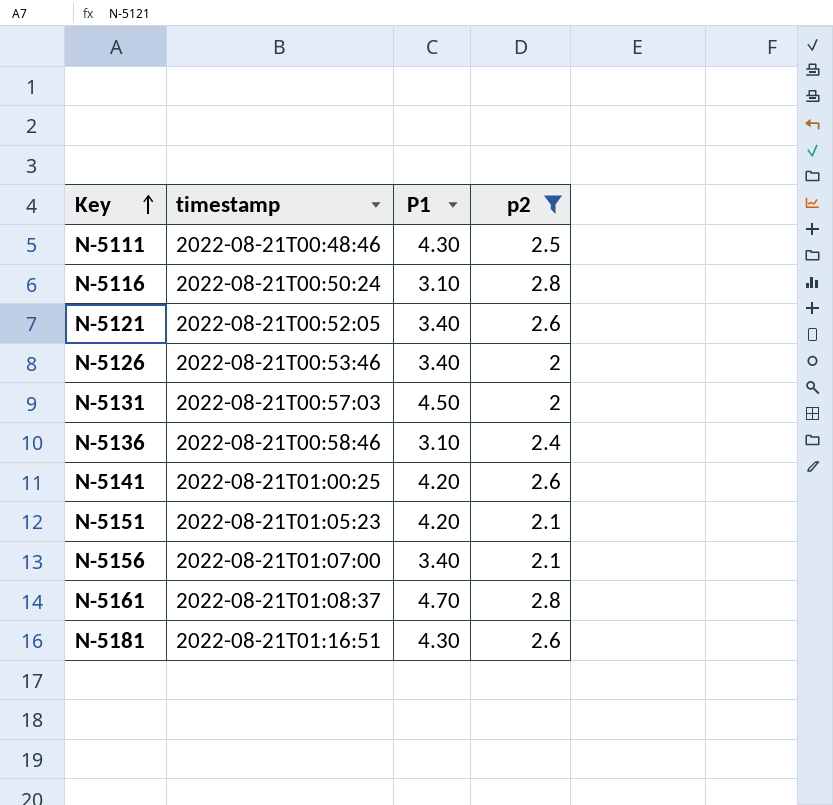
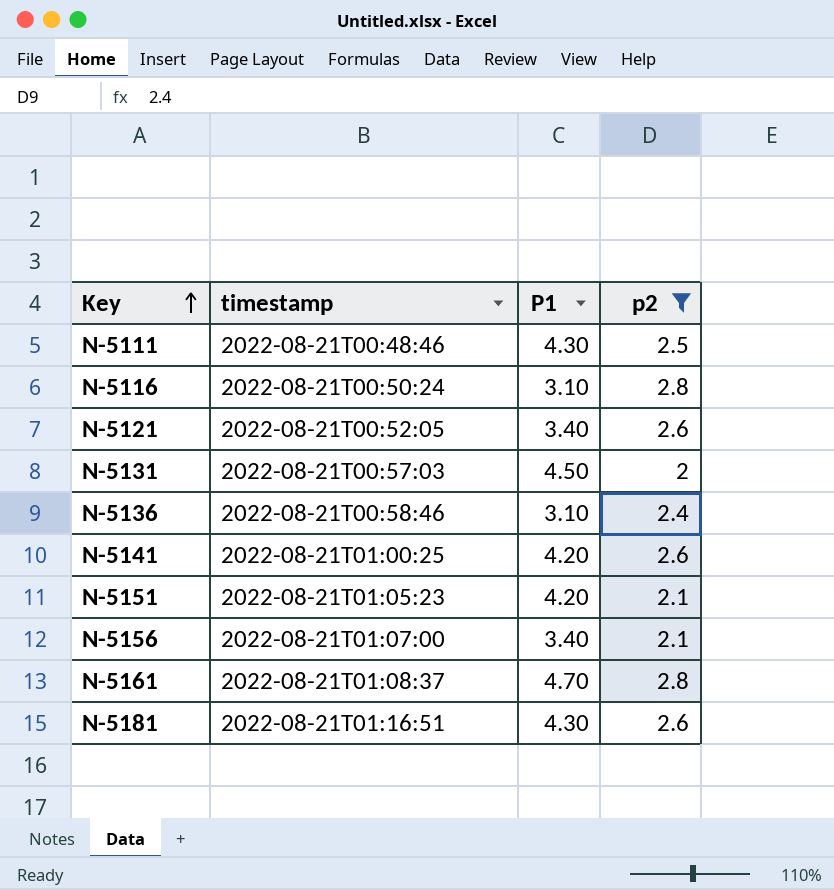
row N-5126: 2022-08-21T00:53:46 | 3.40 | 2 -> none

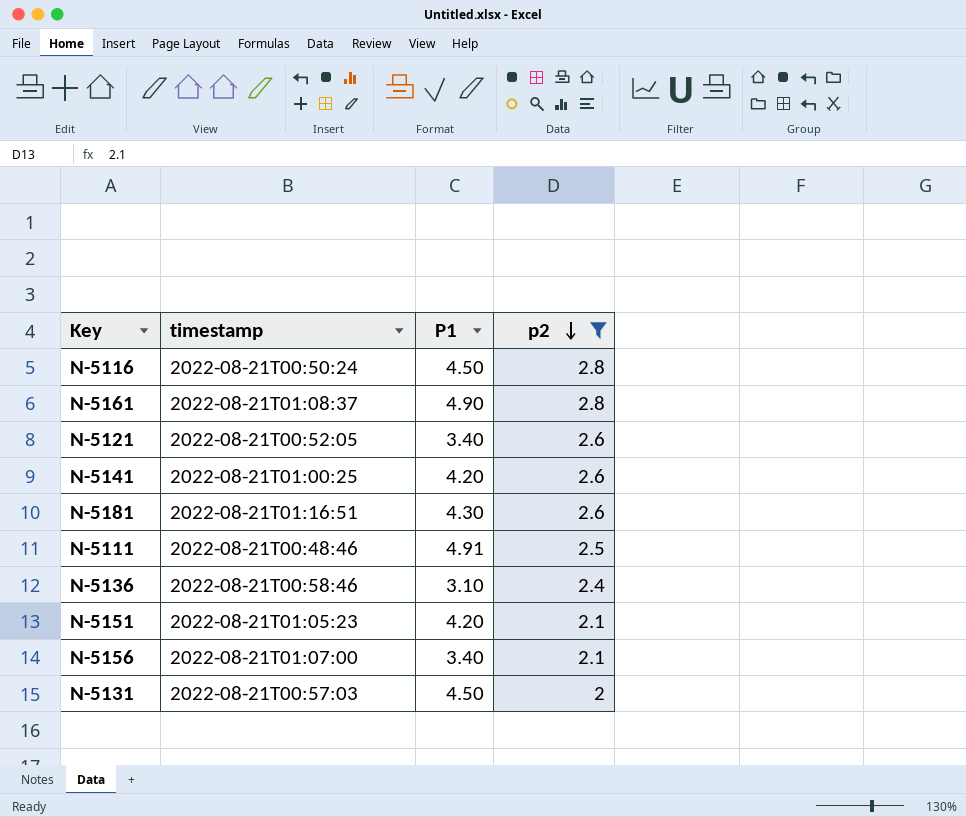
row order: Key ascending -> p2 descending
N-5116 | P1: 3.10 -> 4.50
N-5161 | P1: 4.70 -> 4.90
N-5111 | P1: 4.30 -> 4.91

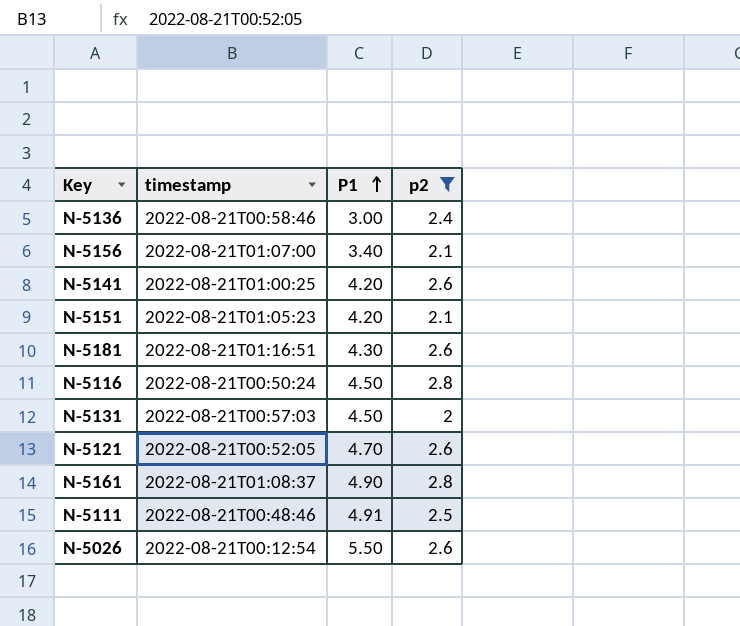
row order: p2 descending -> P1 ascending
N-5136 | P1: 3.10 -> 3.00
N-5121 | P1: 3.40 -> 4.70
row N-5026: none -> 2022-08-21T00:12:54 | 5.50 | 2.6

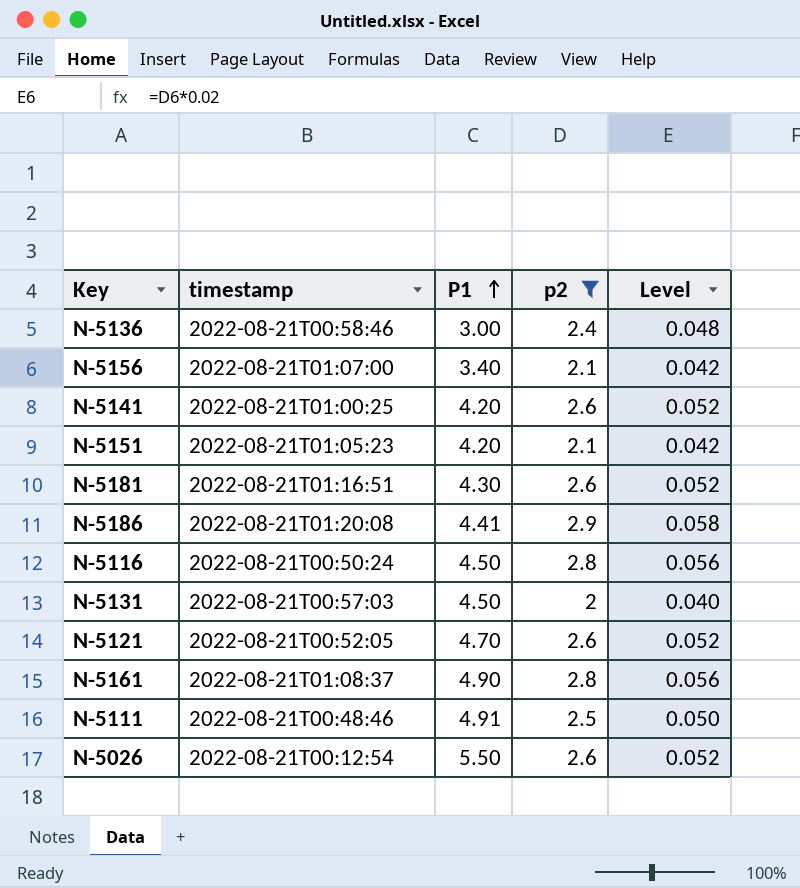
column Level | formula: none -> [p2] * 0.02
row N-5186: none -> 2022-08-21T01:20:08 | 4.41 | 2.9 | 0.058

